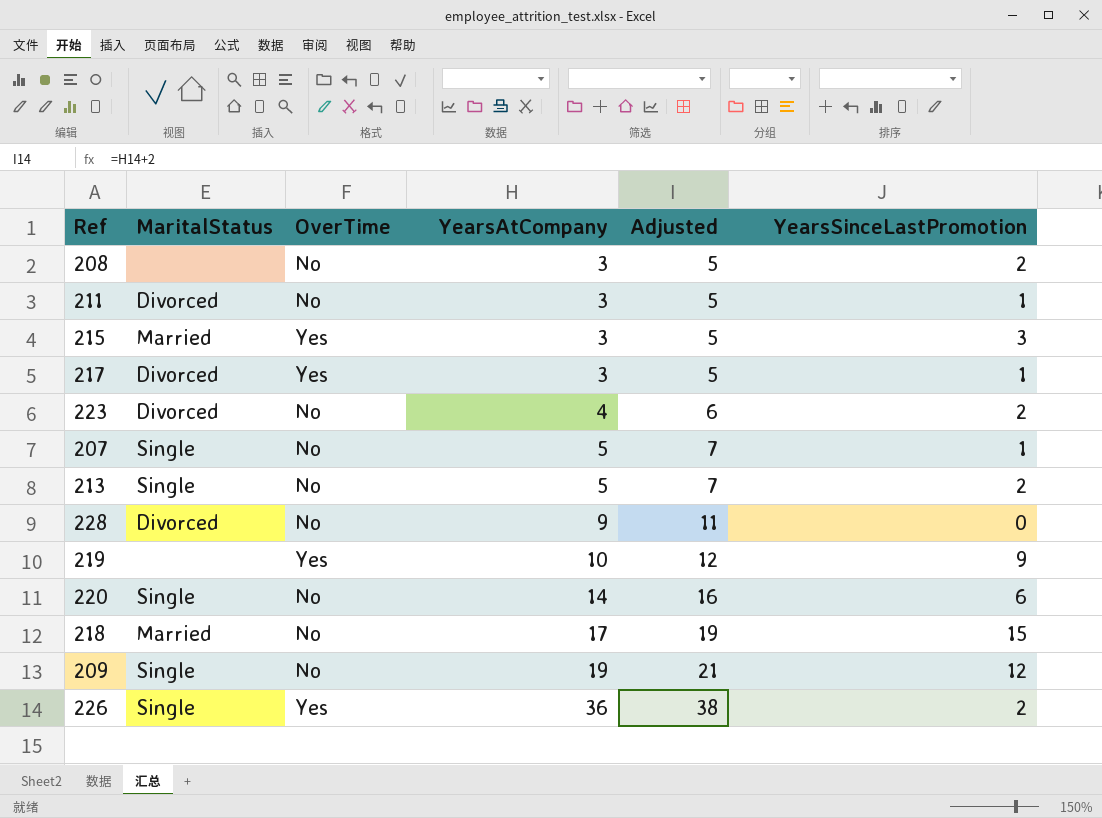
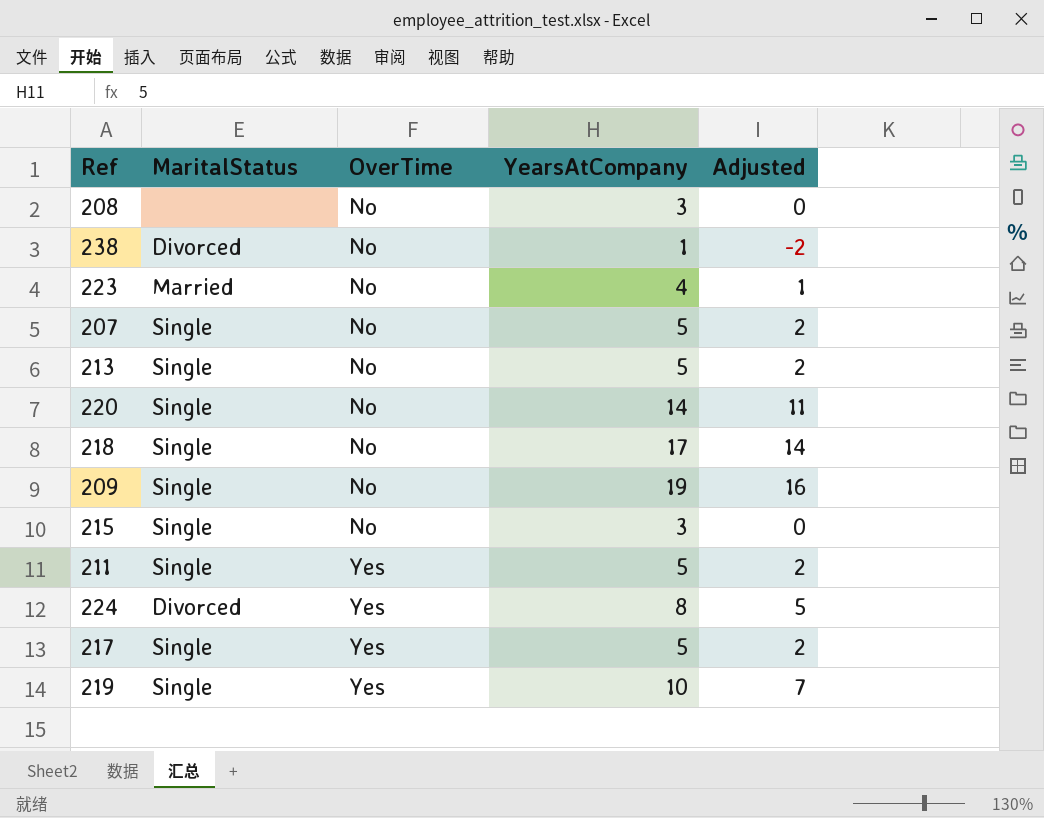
row order: YearsAtCompany ascending -> OverTime ascending
column YearsSinceLastPromotion | position: 6 -> none
column Adjusted | formula: [YearsAtCompany] + 2 -> [YearsAtCompany] - 3
row 228: Divorced | No | 9 | 11 | 0 -> none
row 226: Single | Yes | 36 | 38 | 2 -> none
row 238: none -> Divorced | No | 1 | -2
223 | MaritalStatus: Divorced -> Married
218 | MaritalStatus: Married -> Single
215 | MaritalStatus: Married -> Single
215 | OverTime: Yes -> No
211 | MaritalStatus: Divorced -> Single
211 | OverTime: No -> Yes
211 | YearsAtCompany: 3 -> 5
row 224: none -> Divorced | Yes | 8 | 5
217 | MaritalStatus: Divorced -> Single
217 | YearsAtCompany: 3 -> 5
219 | MaritalStatus: none -> Single

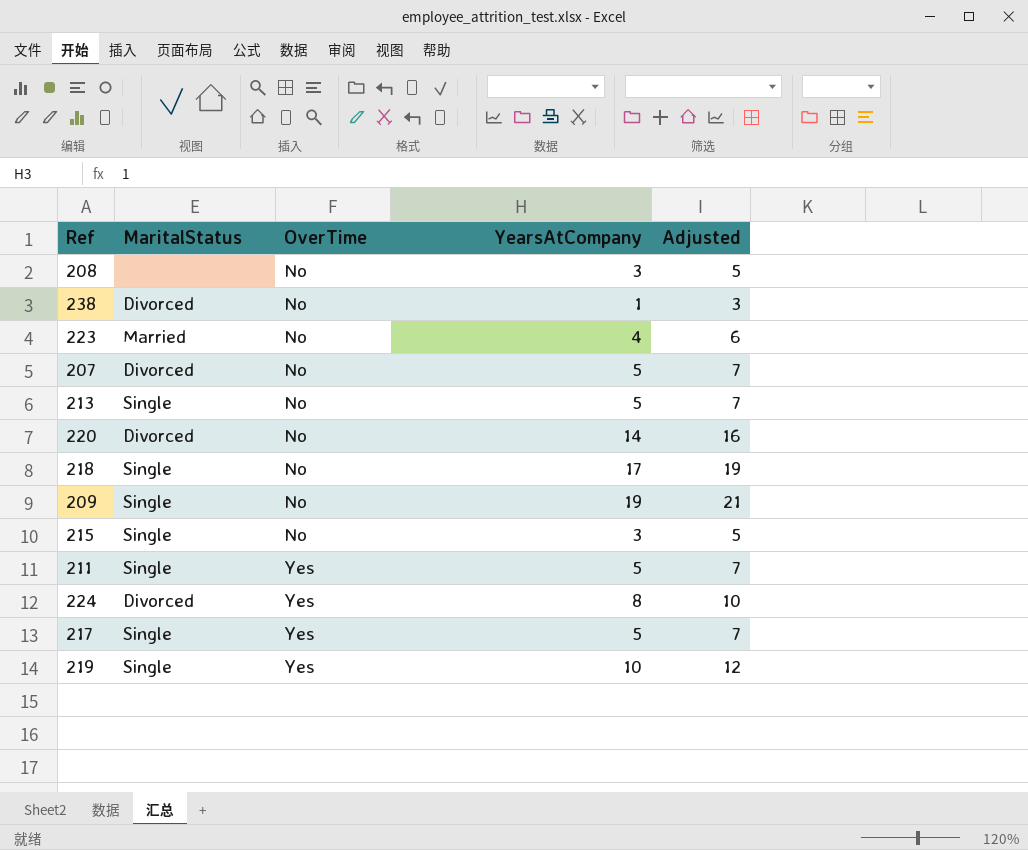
column Adjusted | formula: [YearsAtCompany] - 3 -> [YearsAtCompany] + 2
207 | MaritalStatus: Single -> Divorced
220 | MaritalStatus: Single -> Divorced

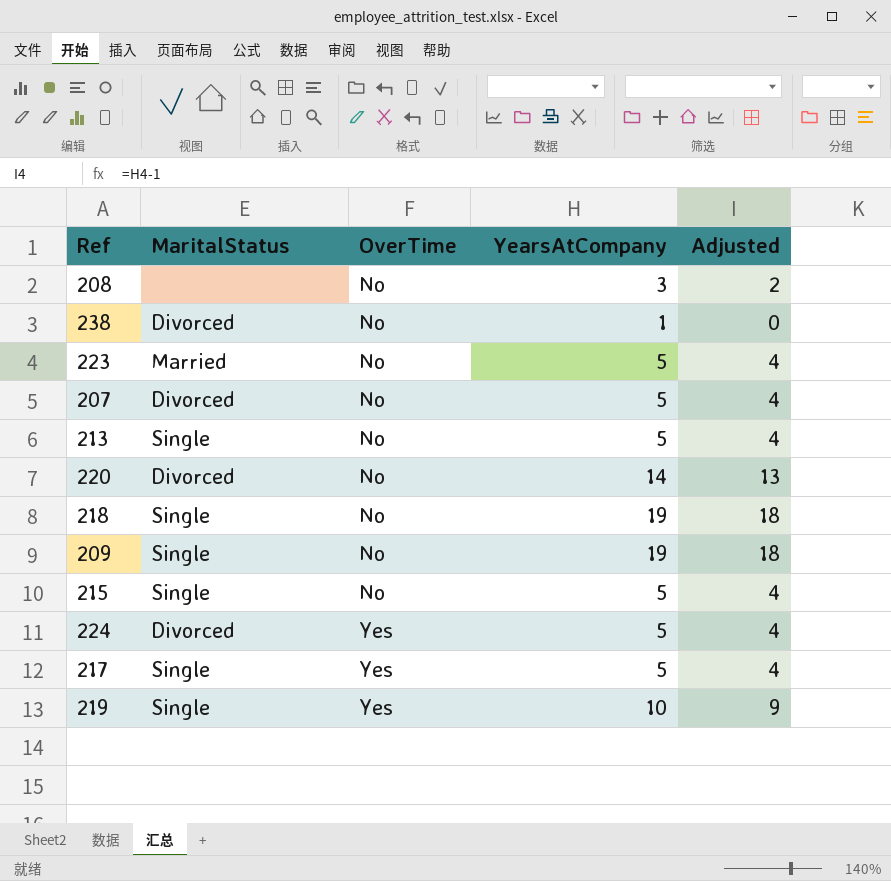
column Adjusted | formula: [YearsAtCompany] + 2 -> [YearsAtCompany] - 1
row 211: Single | Yes | 5 | 7 -> none
223 | YearsAtCompany: 4 -> 5
218 | YearsAtCompany: 17 -> 19
215 | YearsAtCompany: 3 -> 5
224 | YearsAtCompany: 8 -> 5

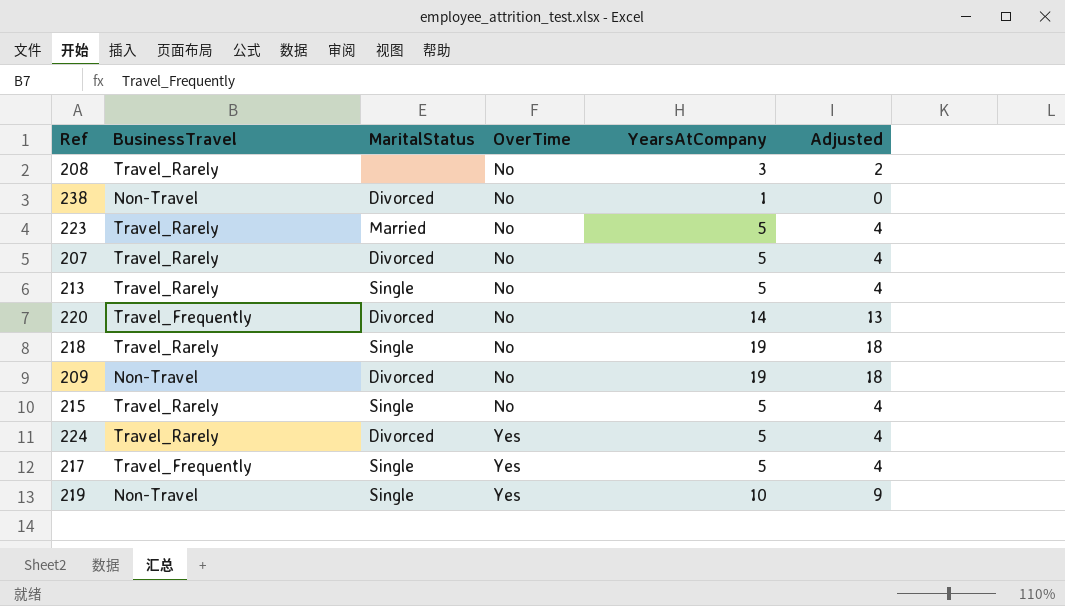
column BusinessTravel | position: none -> 2
209 | MaritalStatus: Single -> Divorced

